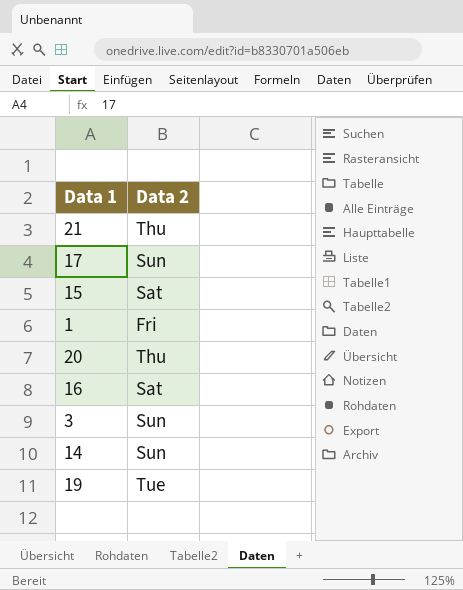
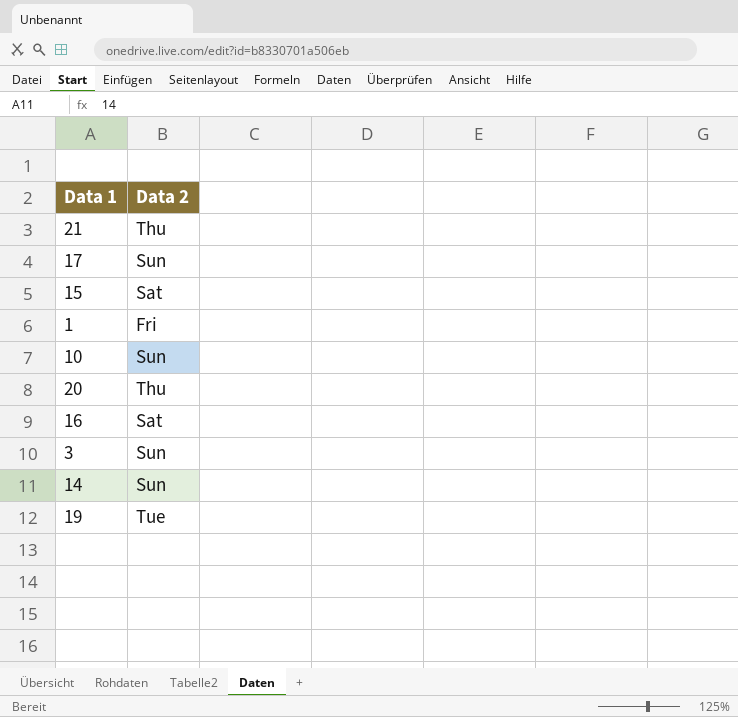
row 10: none -> Sun

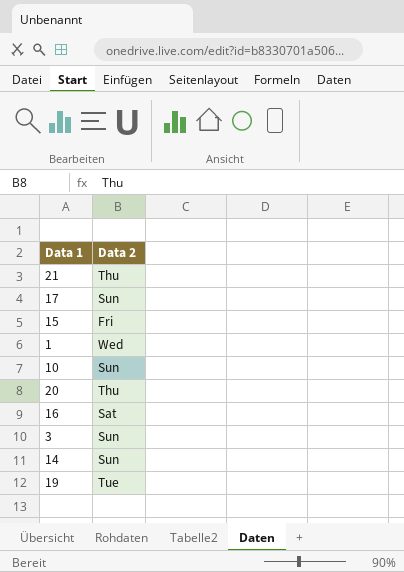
15 | Data 2: Sat -> Fri
1 | Data 2: Fri -> Wed

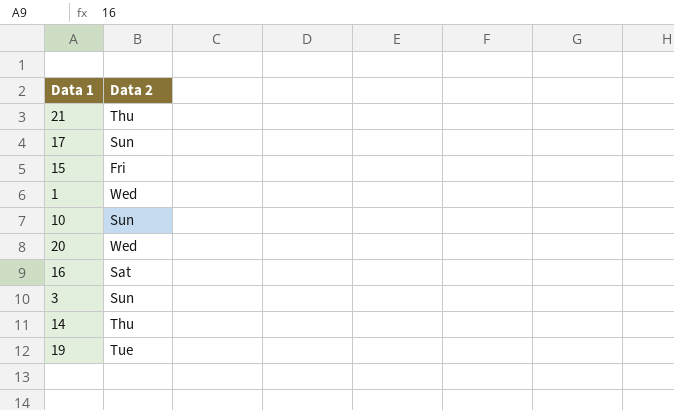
20 | Data 2: Thu -> Wed
14 | Data 2: Sun -> Thu

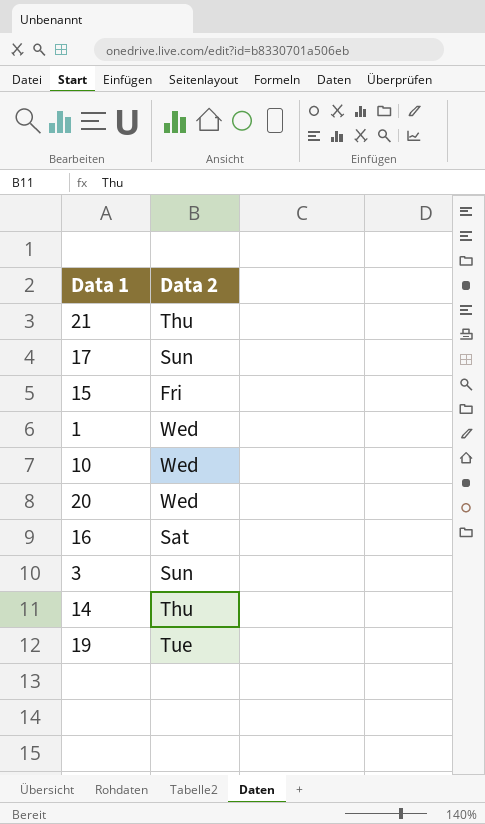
10 | Data 2: Sun -> Wed

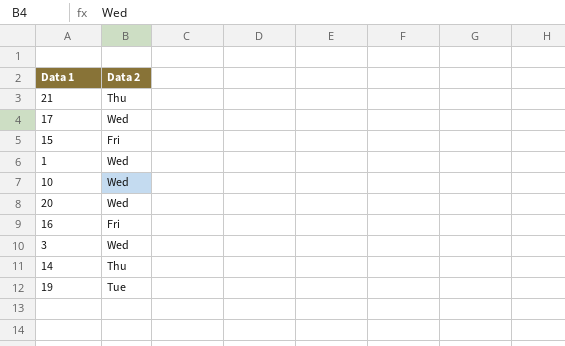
17 | Data 2: Sun -> Wed
16 | Data 2: Sat -> Fri
3 | Data 2: Sun -> Wed

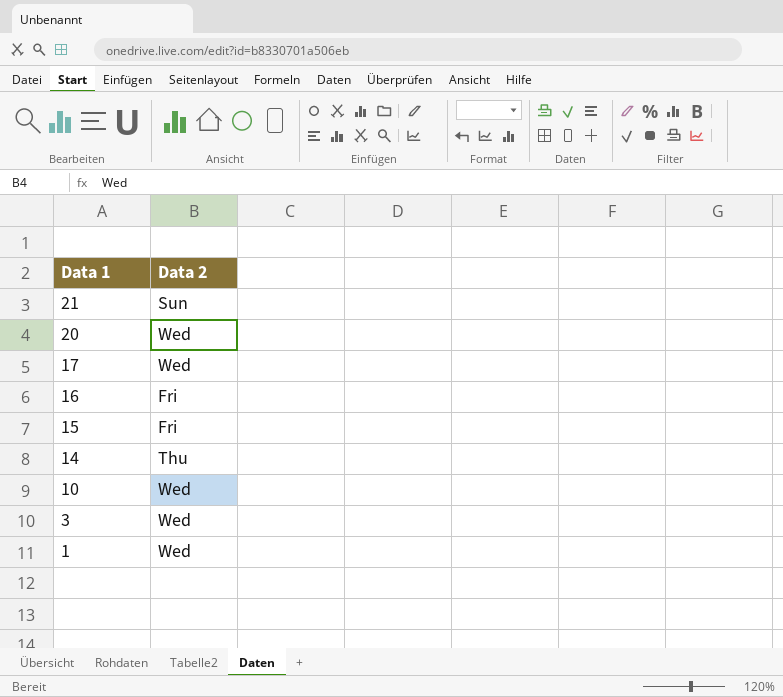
row order: none -> Data 1 descending
row 19: Tue -> none
21 | Data 2: Thu -> Sun

